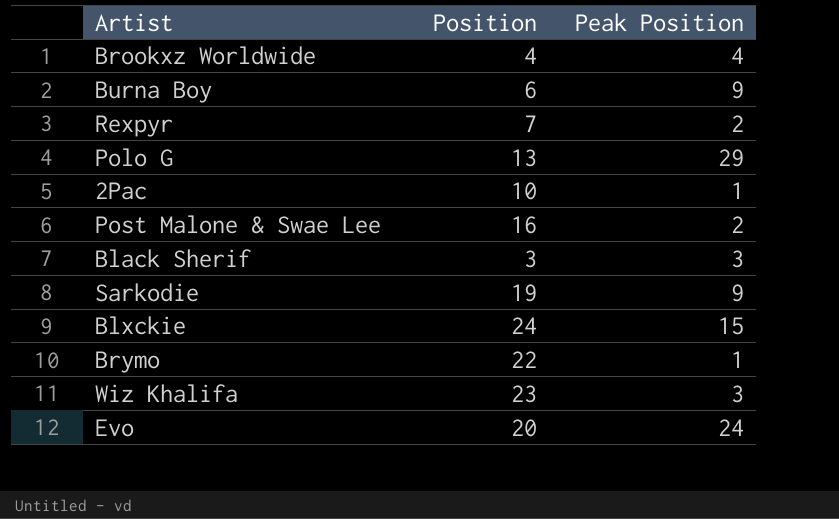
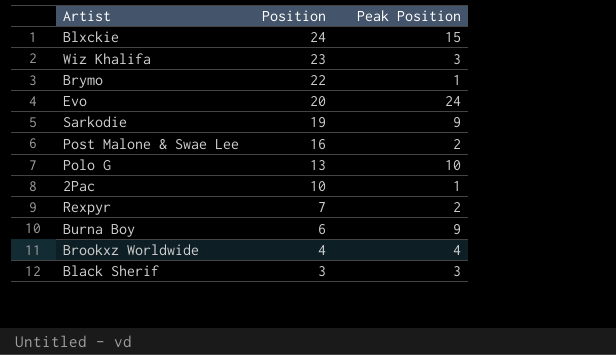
row order: none -> Position descending
Polo G | Peak Position: 29 -> 10

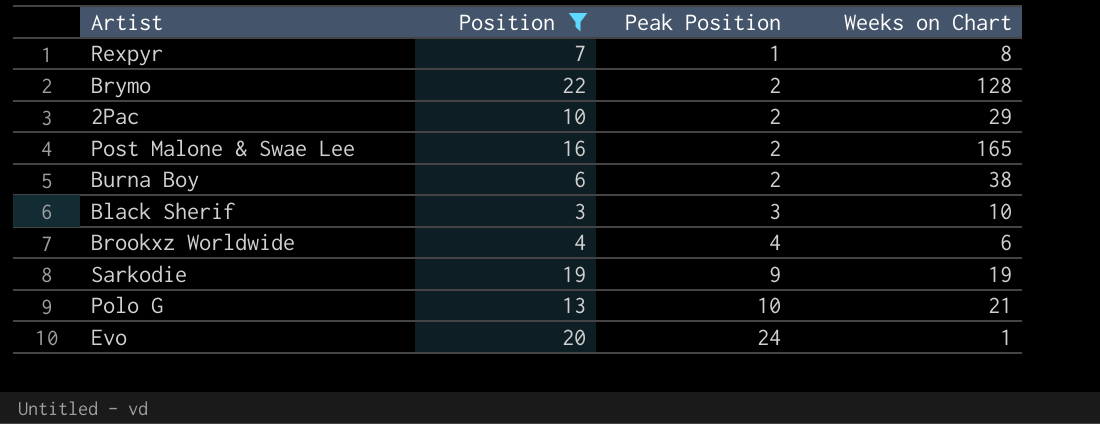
filter: none -> Position <= 22
row order: Position descending -> Peak Position ascending
column Weeks on Chart | position: none -> 4
Rexpyr | Peak Position: 2 -> 1
Brymo | Peak Position: 1 -> 2
2Pac | Peak Position: 1 -> 2
Burna Boy | Peak Position: 9 -> 2

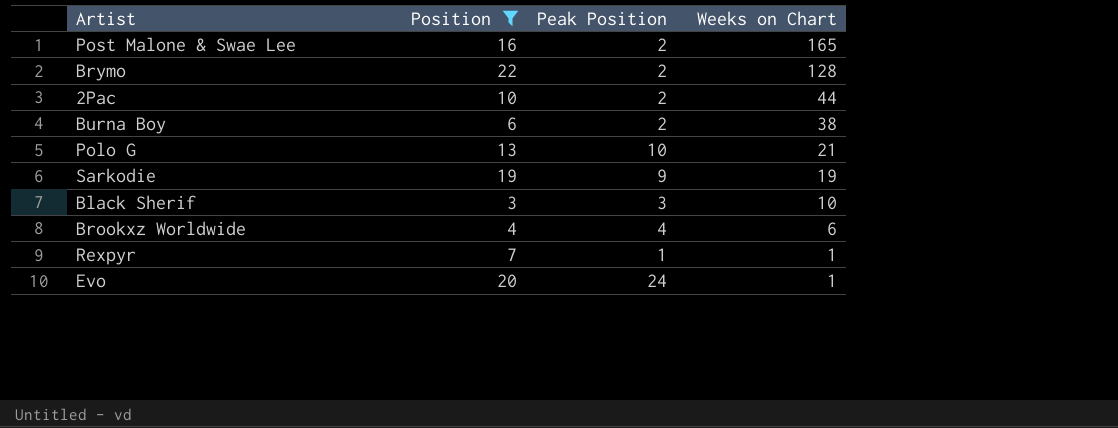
row order: Peak Position ascending -> Weeks on Chart descending
2Pac | Weeks on Chart: 29 -> 44
Rexpyr | Weeks on Chart: 8 -> 1

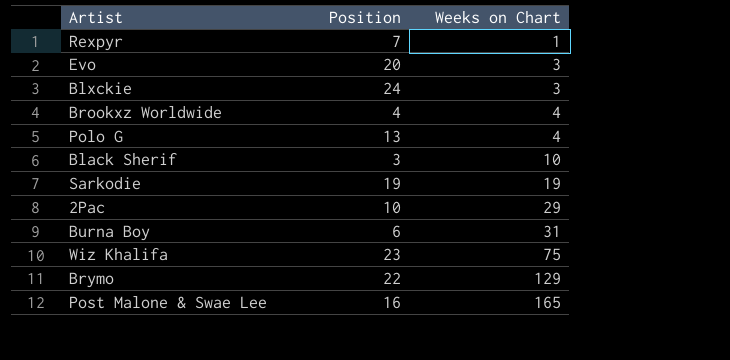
filter: Position <= 22 -> none
row order: Weeks on Chart descending -> Weeks on Chart ascending
column Peak Position | position: 3 -> none
Evo | Weeks on Chart: 1 -> 3
Brookxz Worldwide | Weeks on Chart: 6 -> 4
Polo G | Weeks on Chart: 21 -> 4
2Pac | Weeks on Chart: 44 -> 29
Burna Boy | Weeks on Chart: 38 -> 31
Brymo | Weeks on Chart: 128 -> 129

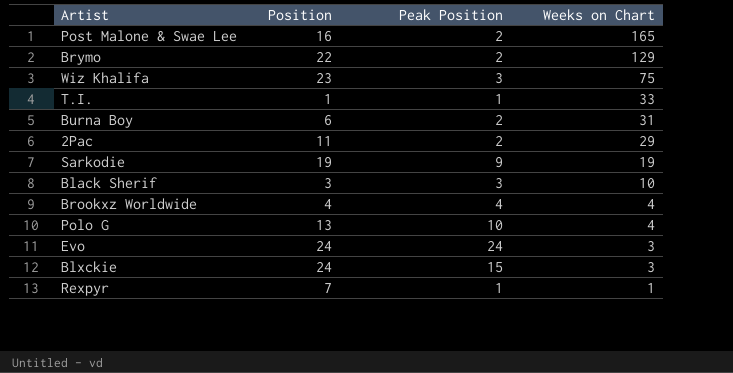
row order: Weeks on Chart ascending -> Weeks on Chart descending
column Peak Position | position: none -> 3
row T.I.: none -> 1 | 1 | 33
2Pac | Position: 10 -> 11
Evo | Position: 20 -> 24

